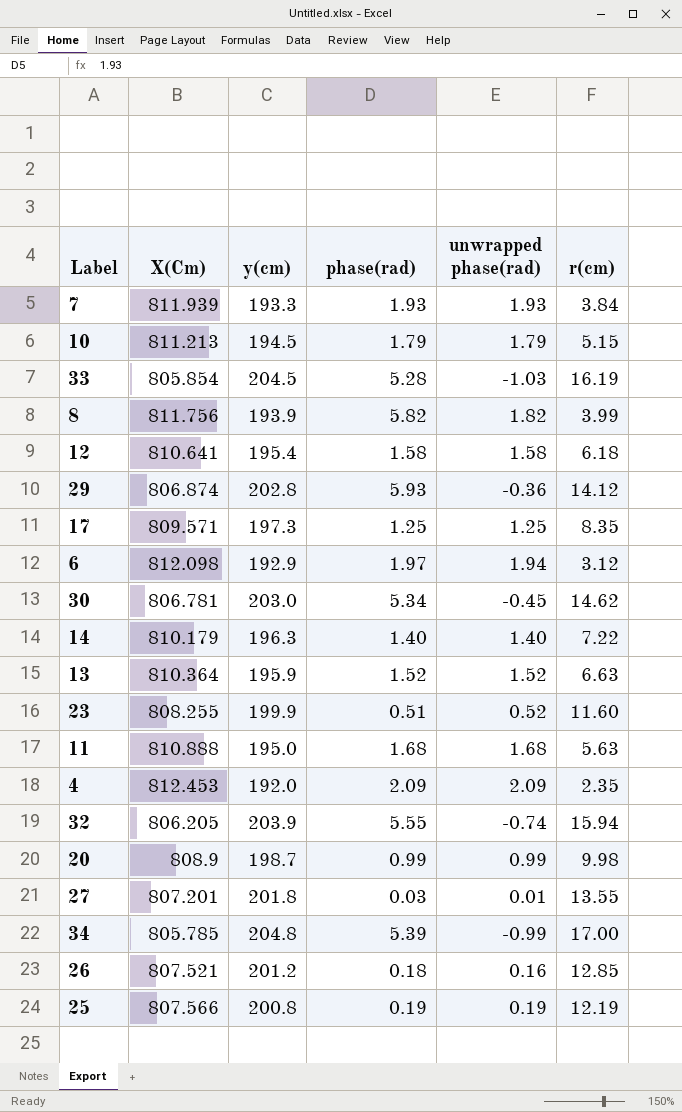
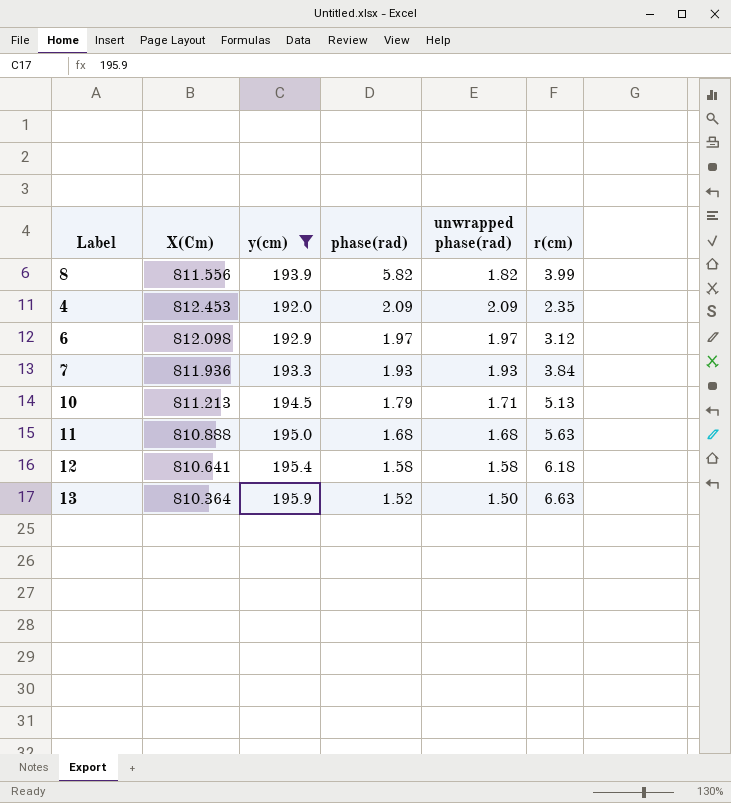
filter: none -> y(cm) <= 195.9
row order: none -> phase(rad) descending
8 | X(Cm): 811.756 -> 811.556
6 | unwrapped phase(rad): 1.94 -> 1.97
7 | X(Cm): 811.939 -> 811.936
10 | unwrapped phase(rad): 1.79 -> 1.71
10 | r(cm): 5.15 -> 5.13
13 | unwrapped phase(rad): 1.52 -> 1.50

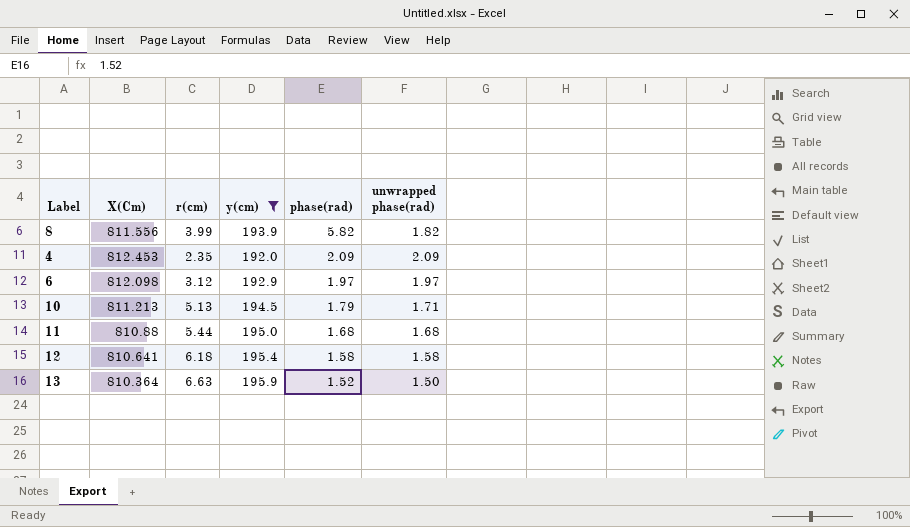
column r(cm) | position: 6 -> 3
row 7: 811.936 | 193.3 | 1.93 | 1.93 | 3.84 -> none
11 | X(Cm): 810.888 -> 810.88
11 | r(cm): 5.63 -> 5.44

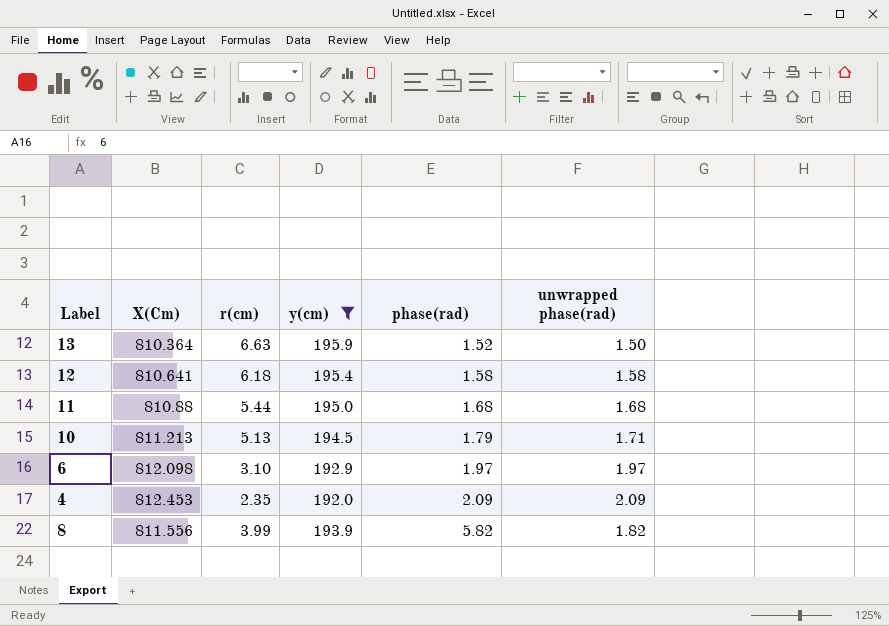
row order: phase(rad) descending -> phase(rad) ascending
6 | r(cm): 3.12 -> 3.10

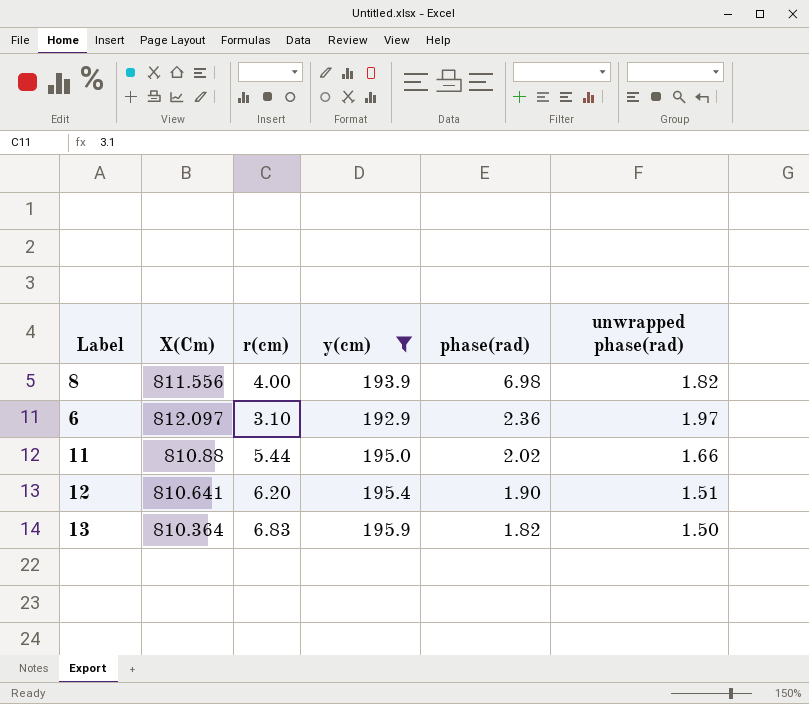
row order: phase(rad) ascending -> phase(rad) descending
row 10: 811.213 | 5.13 | 194.5 | 1.79 | 1.71 -> none
row 4: 812.453 | 2.35 | 192.0 | 2.09 | 2.09 -> none
8 | r(cm): 3.99 -> 4.00
8 | phase(rad): 5.82 -> 6.98
6 | X(Cm): 812.098 -> 812.097
6 | phase(rad): 1.97 -> 2.36
11 | phase(rad): 1.68 -> 2.02
11 | unwrapped phase(rad): 1.68 -> 1.66
12 | r(cm): 6.18 -> 6.20
12 | phase(rad): 1.58 -> 1.90
12 | unwrapped phase(rad): 1.58 -> 1.51
13 | r(cm): 6.63 -> 6.83
13 | phase(rad): 1.52 -> 1.82

